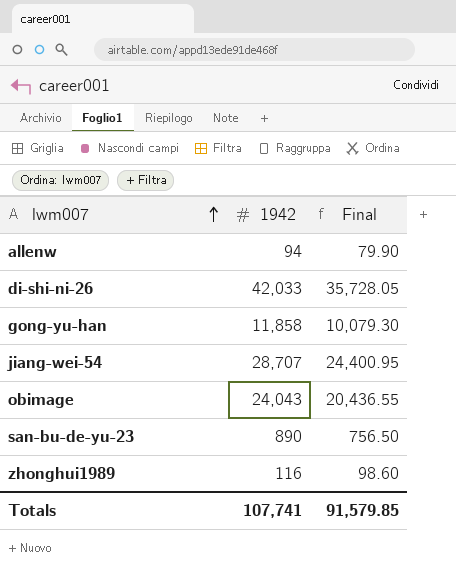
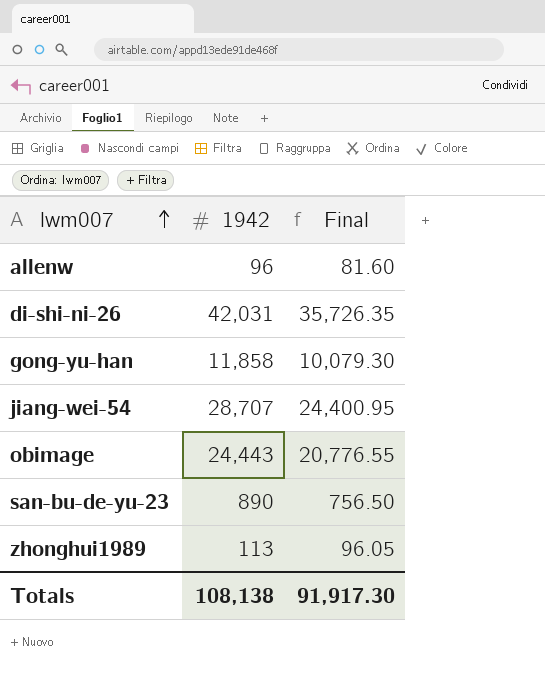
allenw | 1942: 94 -> 96
allenw | Final: 79.90 -> 81.60
di-shi-ni-26 | 1942: 42,033 -> 42,031
di-shi-ni-26 | Final: 35,728.05 -> 35,726.35
obimage | 1942: 24,043 -> 24,443
obimage | Final: 20,436.55 -> 20,776.55
zhonghui1989 | 1942: 116 -> 113
zhonghui1989 | Final: 98.60 -> 96.05
Totals | 1942: 107,741 -> 108,138
Totals | Final: 91,579.85 -> 91,917.30

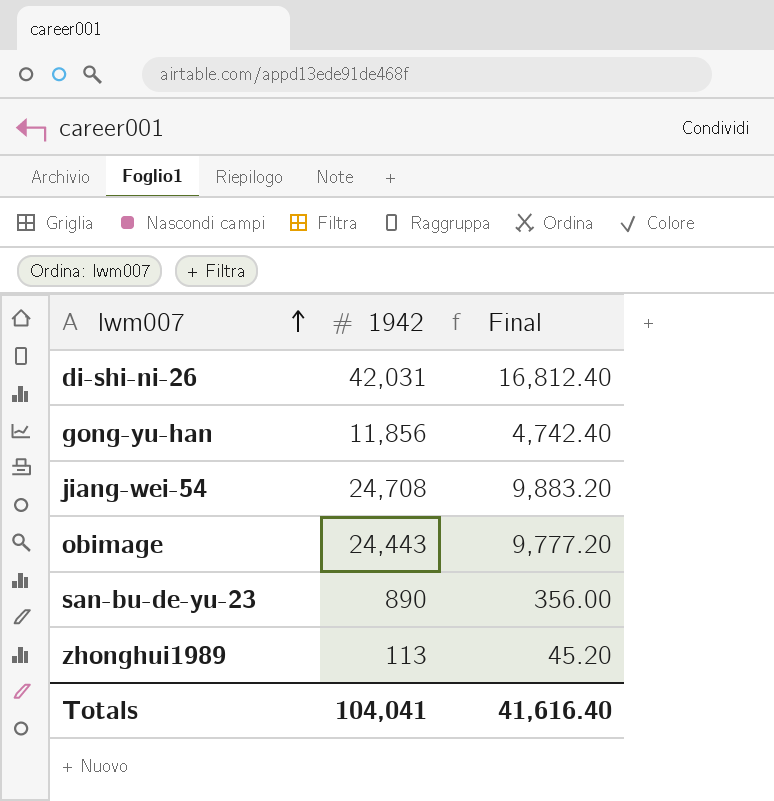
column Final | formula: [1942] * 0.85 -> [1942] * 0.4
row allenw: 96 | 81.60 -> none
gong-yu-han | 1942: 11,858 -> 11,856
jiang-wei-54 | 1942: 28,707 -> 24,708
Totals | 1942: 108,138 -> 104,041
Totals | Final: 91,917.30 -> 41,616.40

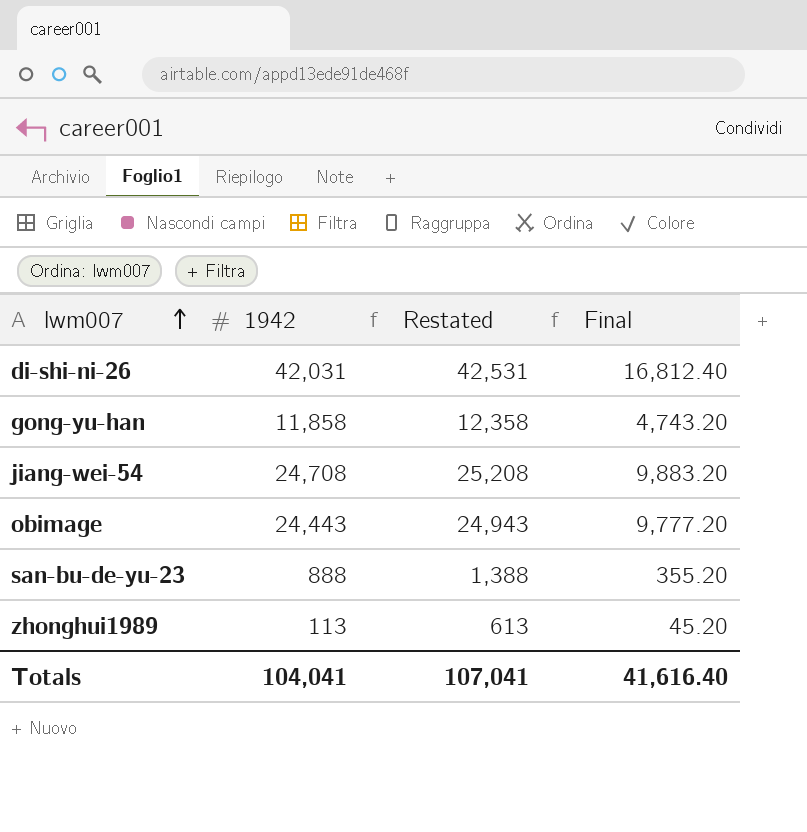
column Restated | formula: none -> [1942] + 500
gong-yu-han | 1942: 11,856 -> 11,858
gong-yu-han | Final: 4,742.40 -> 4,743.20
san-bu-de-yu-23 | 1942: 890 -> 888
san-bu-de-yu-23 | Final: 356.00 -> 355.20

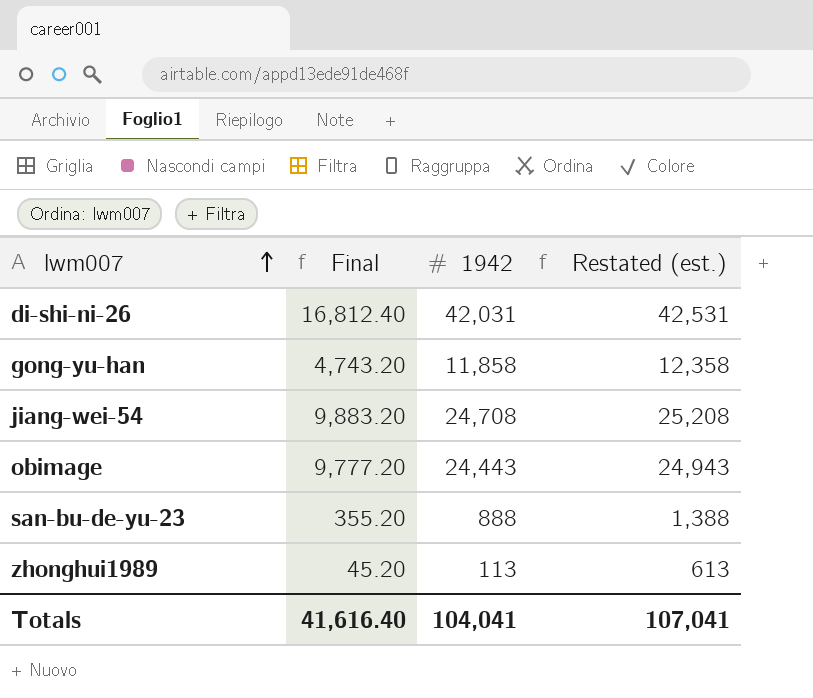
column Final | position: 4 -> 2
column name: Restated -> Restated (est.)

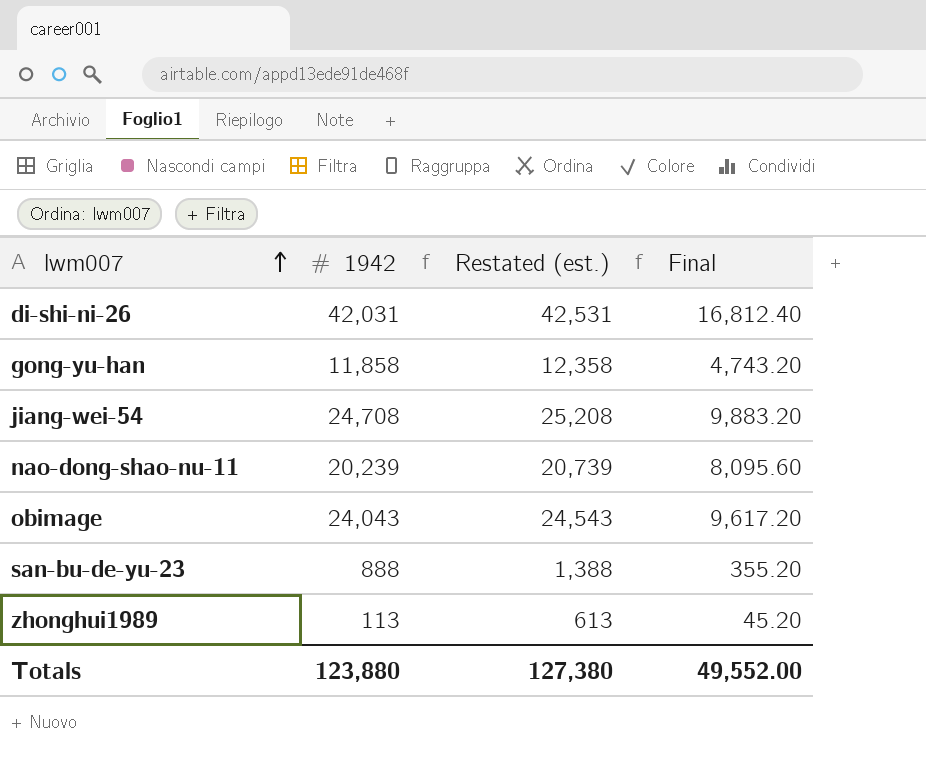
column Final | position: 2 -> 4
row nao-dong-shao-nu-11: none -> 20,239 | 20,739 | 8,095.60
obimage | 1942: 24,443 -> 24,043
obimage | Restated (est.): 24,943 -> 24,543
obimage | Final: 9,777.20 -> 9,617.20
Totals | 1942: 104,041 -> 123,880
Totals | Restated (est.): 107,041 -> 127,380
Totals | Final: 41,616.40 -> 49,552.00

